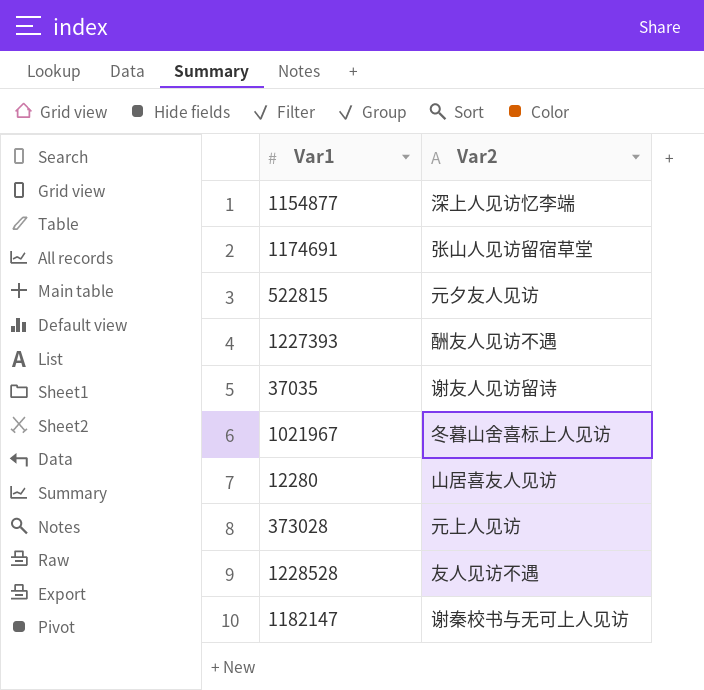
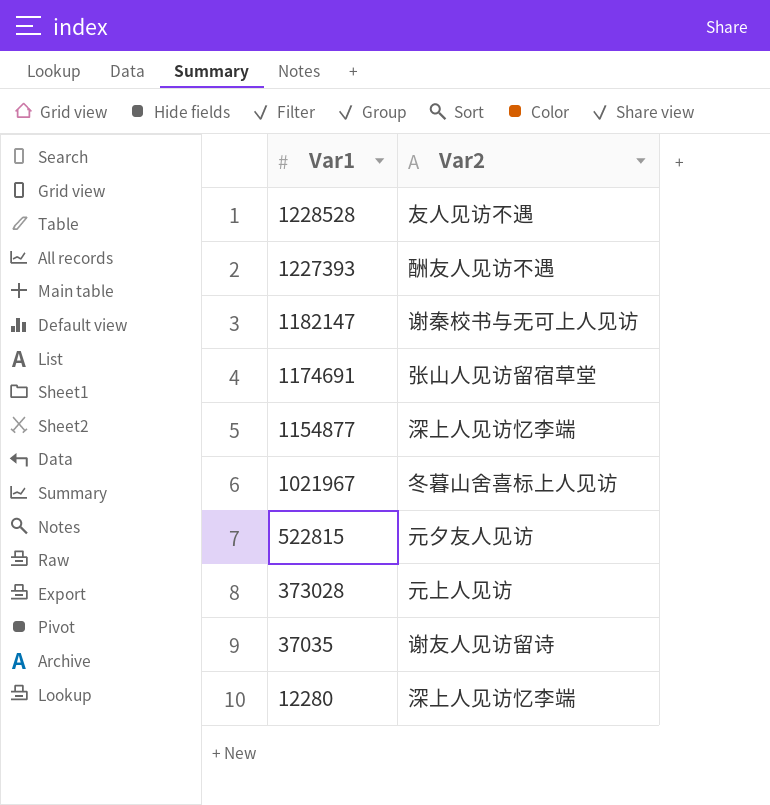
row order: none -> Var1 descending
12280 | Var2: 山居喜友人见访 -> 深上人见访忆李端

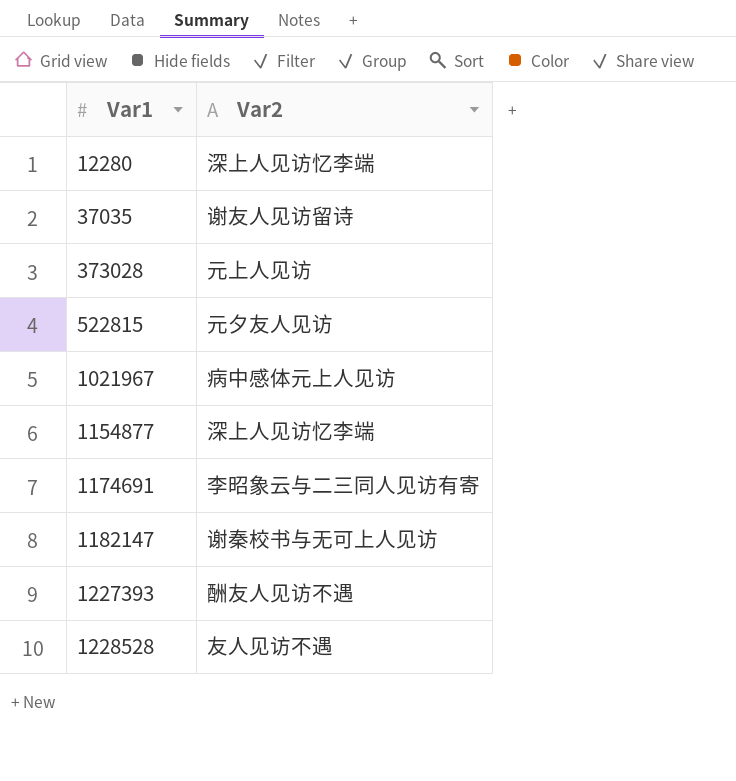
row order: Var1 descending -> Var1 ascending
1021967 | Var2: 冬暮山舍喜标上人见访 -> 病中感体元上人见访
1174691 | Var2: 张山人见访留宿草堂 -> 李昭象云与二三同人见访有寄

